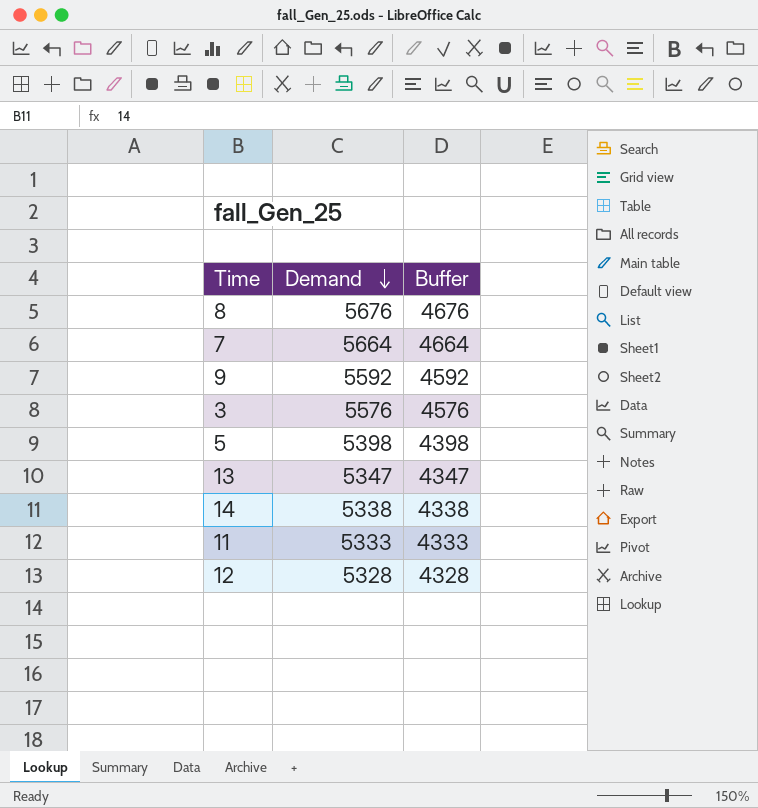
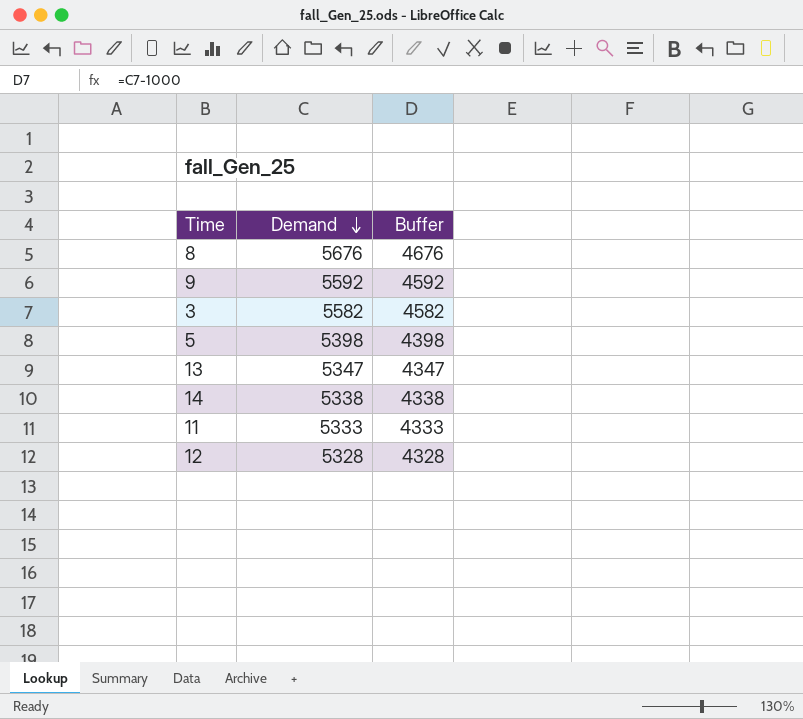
row 7: 5664 | 4664 -> none
3 | Demand: 5576 -> 5582
3 | Buffer: 4576 -> 4582

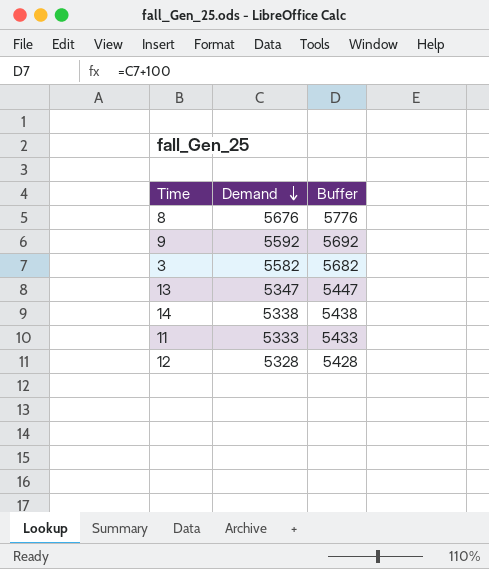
column Buffer | formula: [Demand] - 1000 -> [Demand] + 100
row 5: 5398 | 4398 -> none

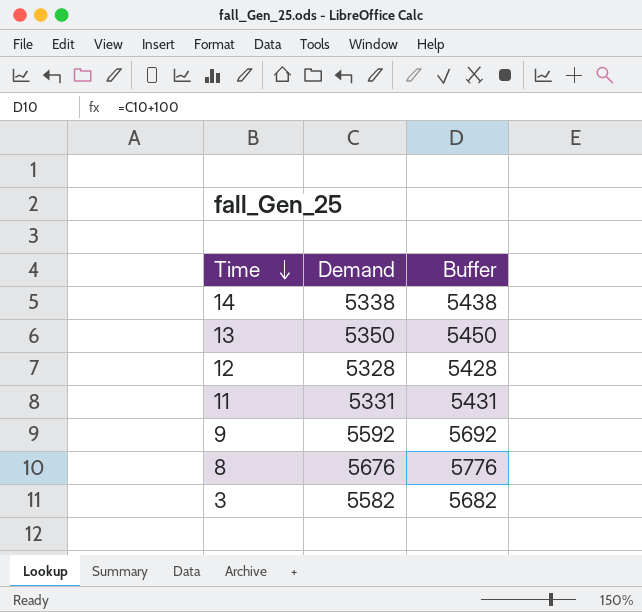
row order: Demand descending -> Time descending
13 | Demand: 5347 -> 5350
13 | Buffer: 5447 -> 5450
11 | Demand: 5333 -> 5331
11 | Buffer: 5433 -> 5431

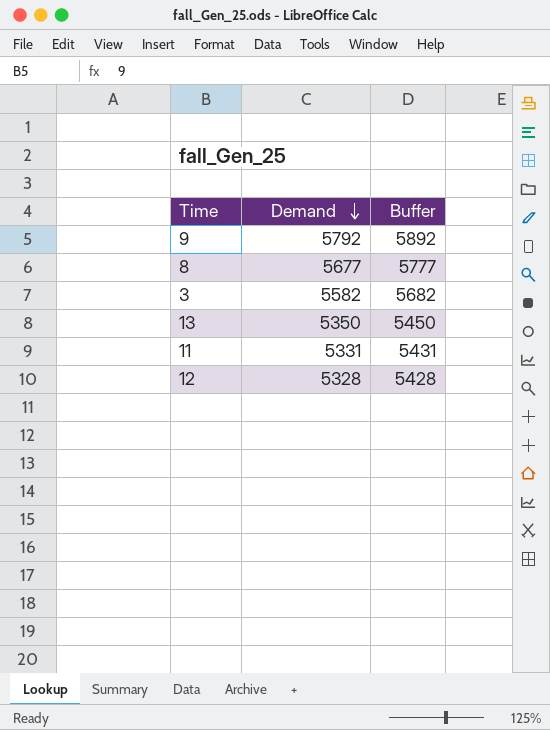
row order: Time descending -> Demand descending
row 14: 5338 | 5438 -> none
9 | Demand: 5592 -> 5792
9 | Buffer: 5692 -> 5892
8 | Demand: 5676 -> 5677
8 | Buffer: 5776 -> 5777

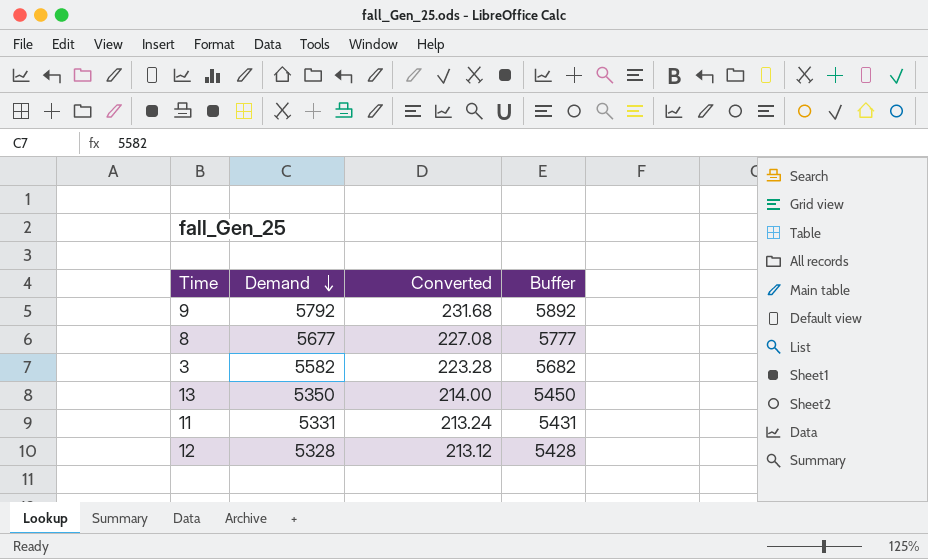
column Converted | formula: none -> [Demand] * 0.04

